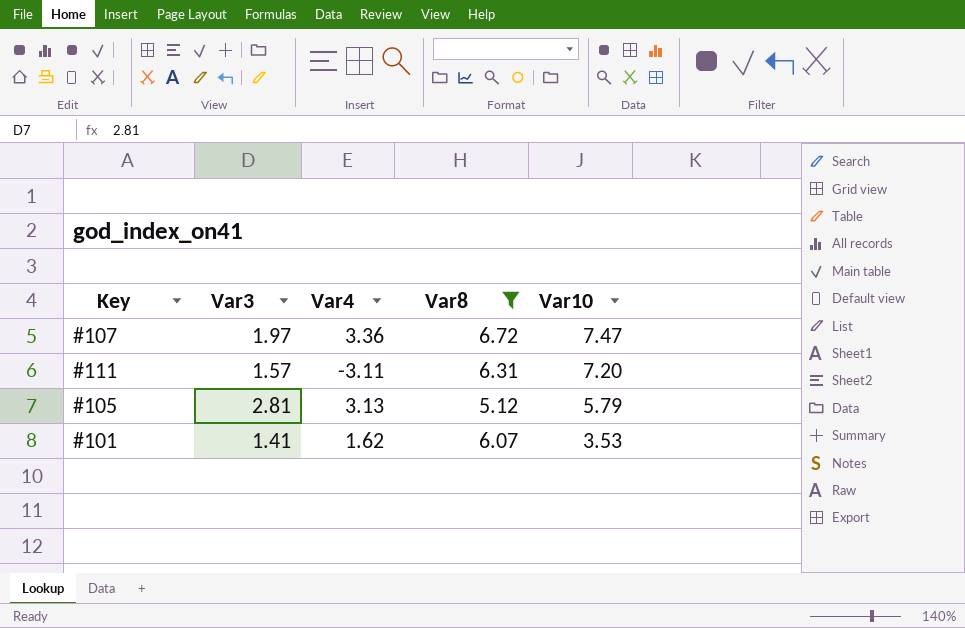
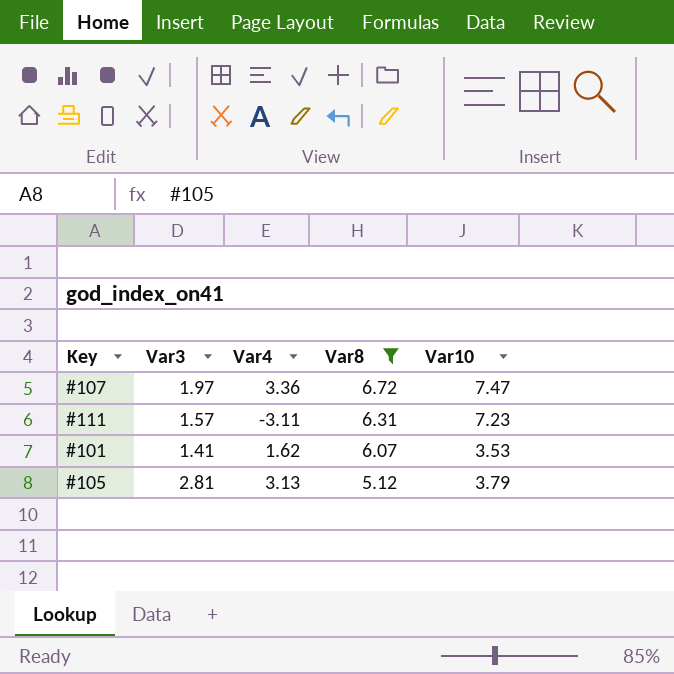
row order: Var10 descending -> Var8 descending
#111 | Var10: 7.20 -> 7.23
#105 | Var10: 5.79 -> 3.79

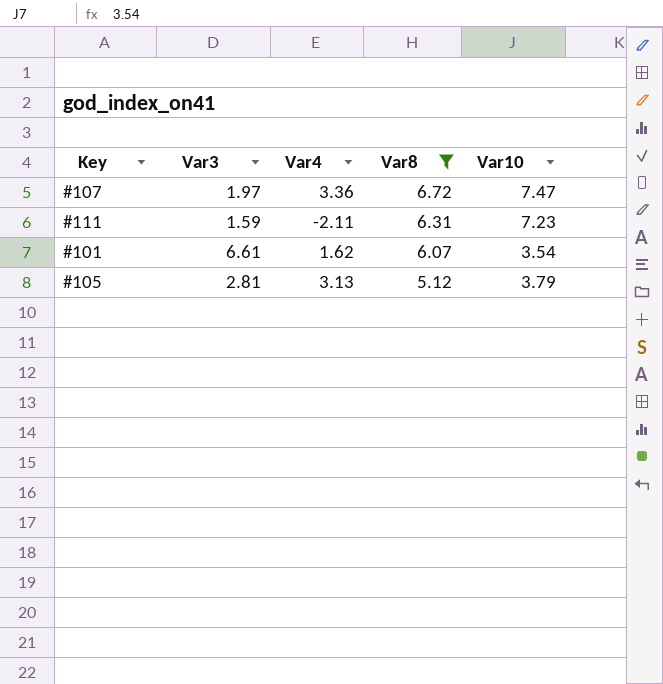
#111 | Var3: 1.57 -> 1.59
#111 | Var4: -3.11 -> -2.11
#101 | Var3: 1.41 -> 6.61
#101 | Var10: 3.53 -> 3.54

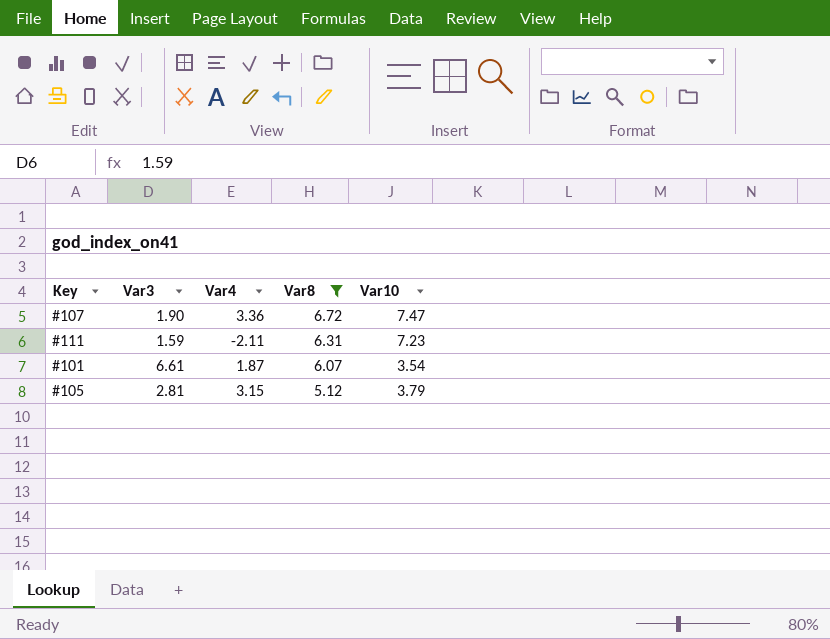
#107 | Var3: 1.97 -> 1.90
#101 | Var4: 1.62 -> 1.87
#105 | Var4: 3.13 -> 3.15

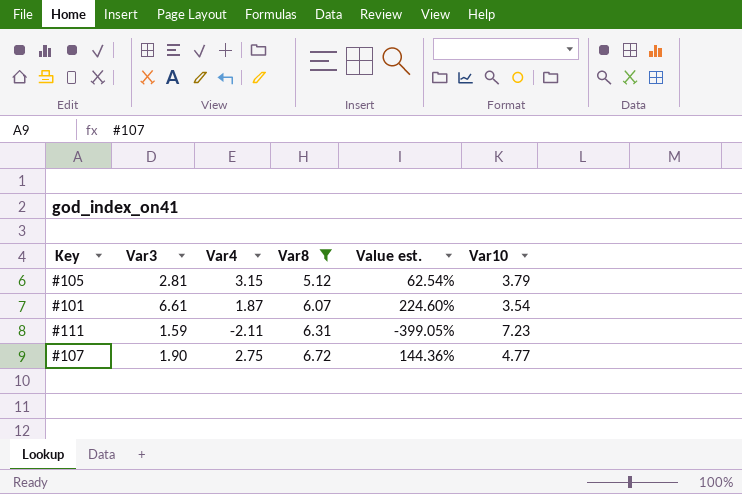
row order: Var8 descending -> Var8 ascending
column Value est. | formula: none -> ([Var8] - [Var4]) / [Var4]
#107 | Var4: 3.36 -> 2.75
#107 | Var10: 7.47 -> 4.77

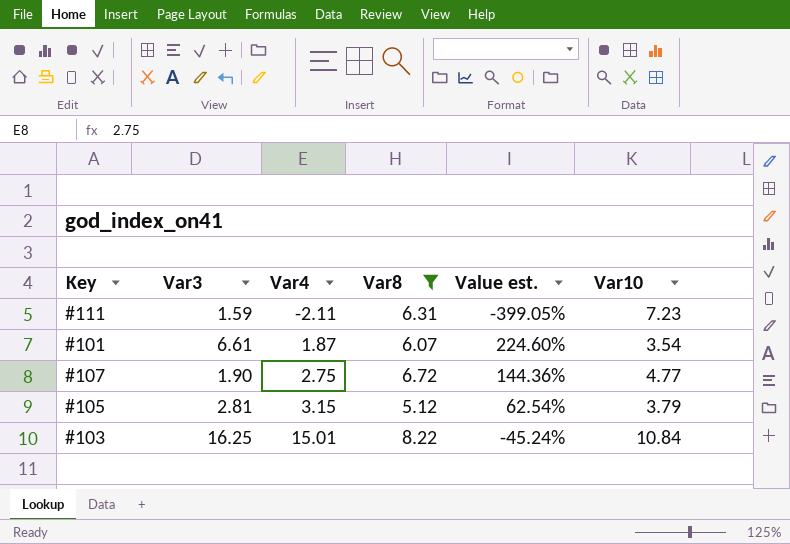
row order: Var8 ascending -> Var4 ascending
row #103: none -> 16.25 | 15.01 | 8.22 | -45.24% | 10.84

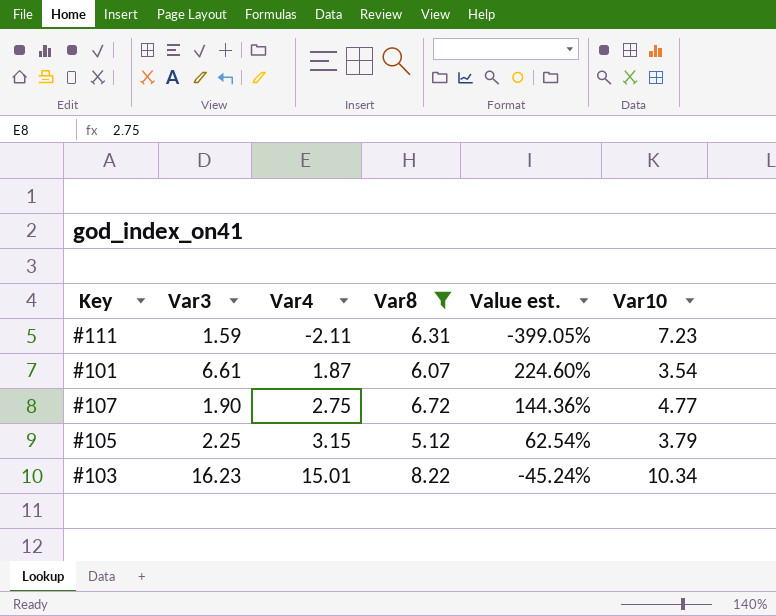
#105 | Var3: 2.81 -> 2.25
#103 | Var3: 16.25 -> 16.23
#103 | Var10: 10.84 -> 10.34

